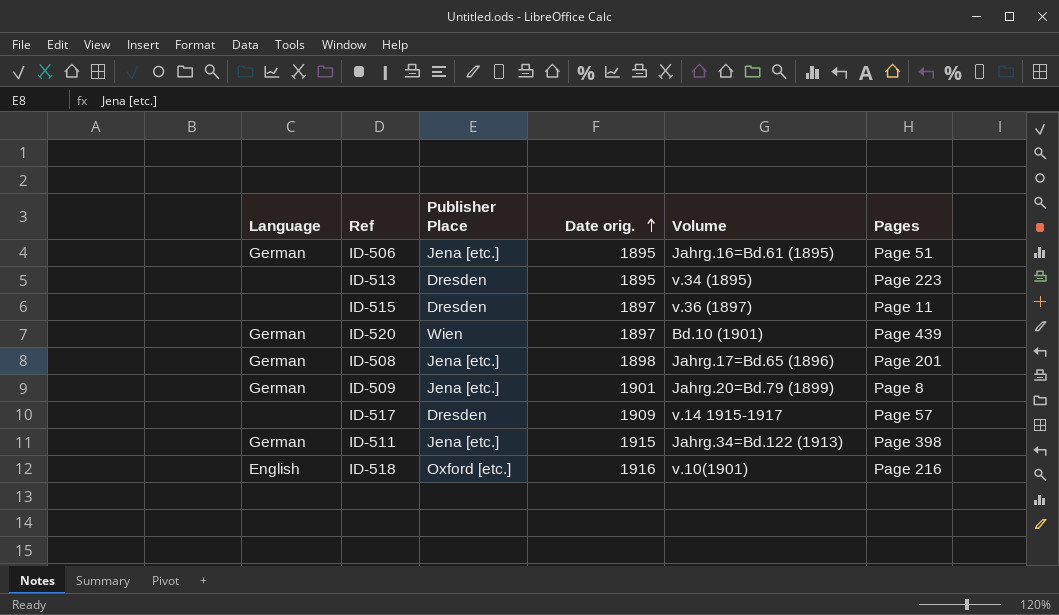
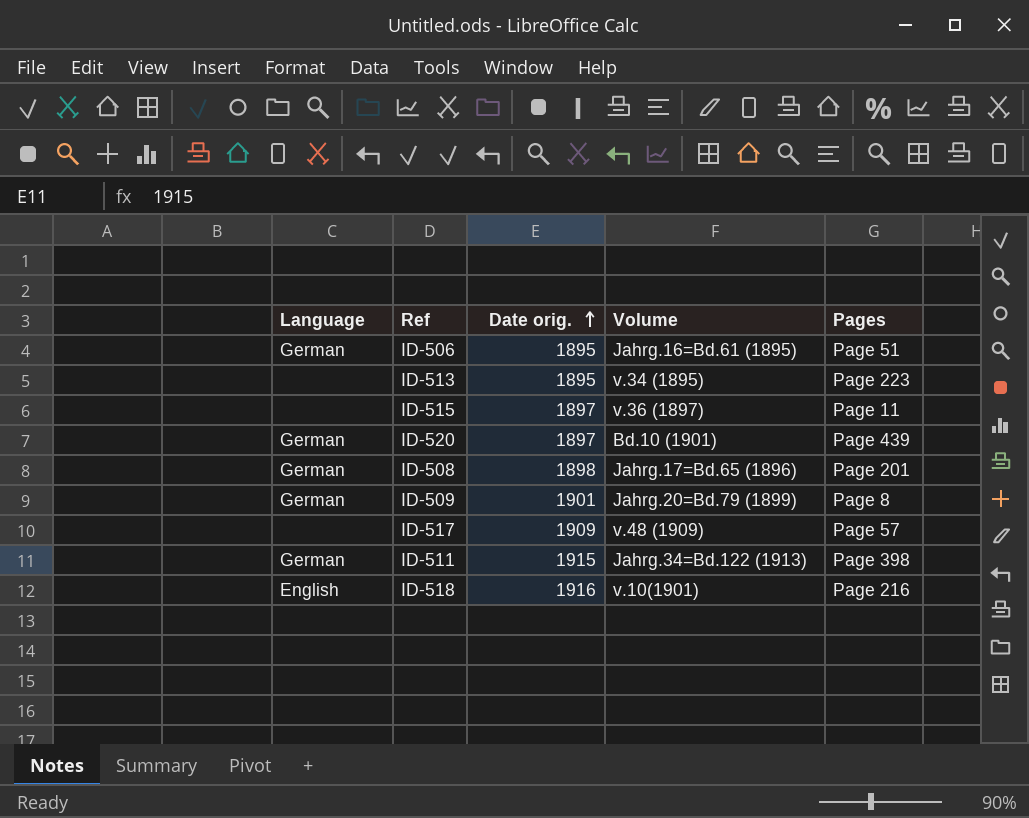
column Publisher Place | position: 3 -> none
ID-517 | Volume: v.14 1915-1917 -> v.48 (1909)

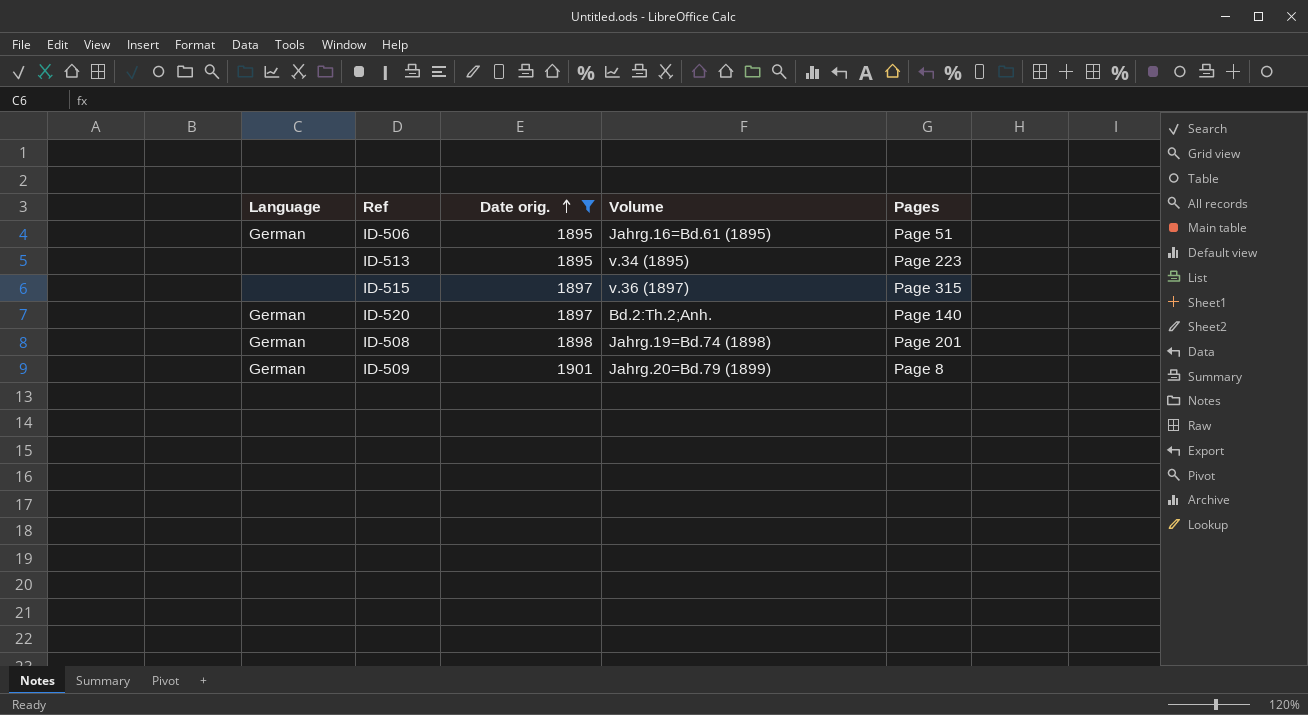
filter: none -> Date orig. <= 1901
ID-515 | Pages: Page 11 -> Page 315
ID-520 | Volume: Bd.10 (1901) -> Bd.2:Th.2;Anh.
ID-520 | Pages: Page 439 -> Page 140
ID-508 | Volume: Jahrg.17=Bd.65 (1896) -> Jahrg.19=Bd.74 (1898)

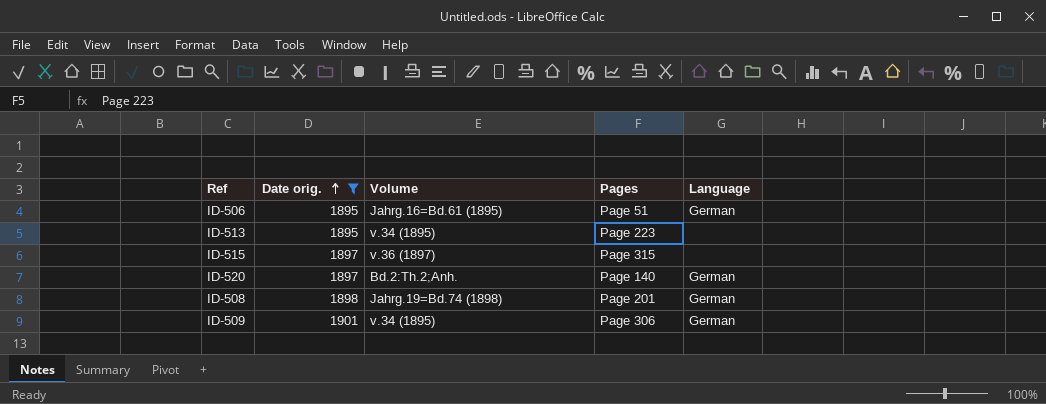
column Language | position: 1 -> 5
ID-509 | Volume: Jahrg.20=Bd.79 (1899) -> v.34 (1895)
ID-509 | Pages: Page 8 -> Page 306

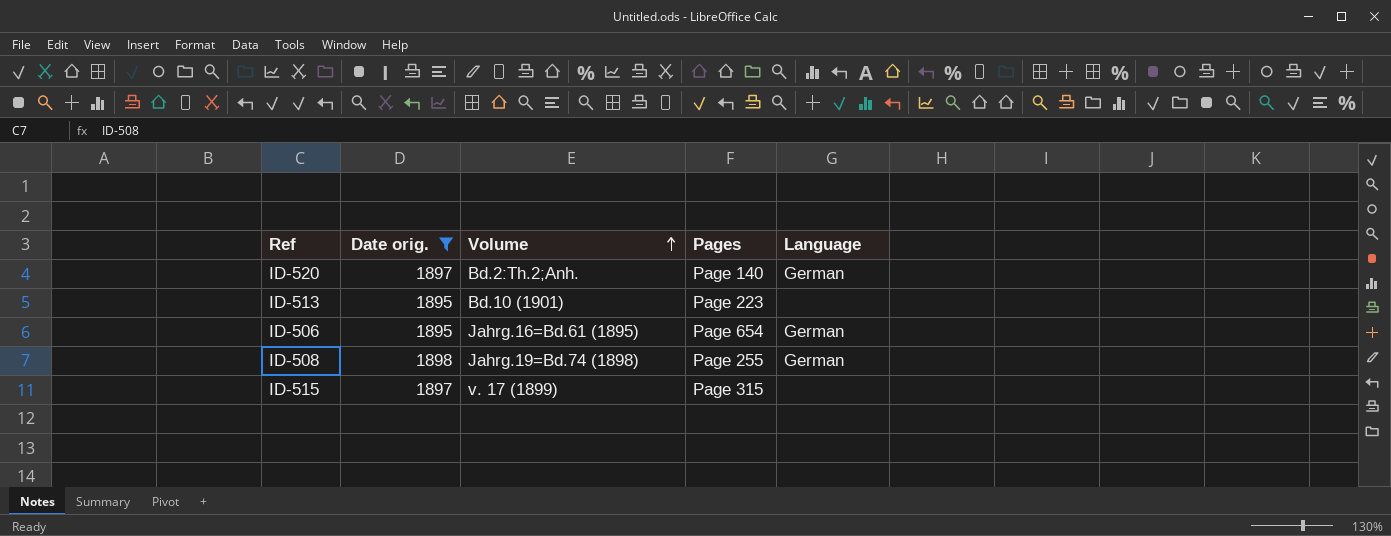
row order: Date orig. ascending -> Volume ascending
row ID-509: 1901 | v.34 (1895) | Page 306 | German -> none
ID-513 | Volume: v.34 (1895) -> Bd.10 (1901)
ID-506 | Pages: Page 51 -> Page 654
ID-508 | Pages: Page 201 -> Page 255
ID-515 | Volume: v.36 (1897) -> v. 17 (1899)

